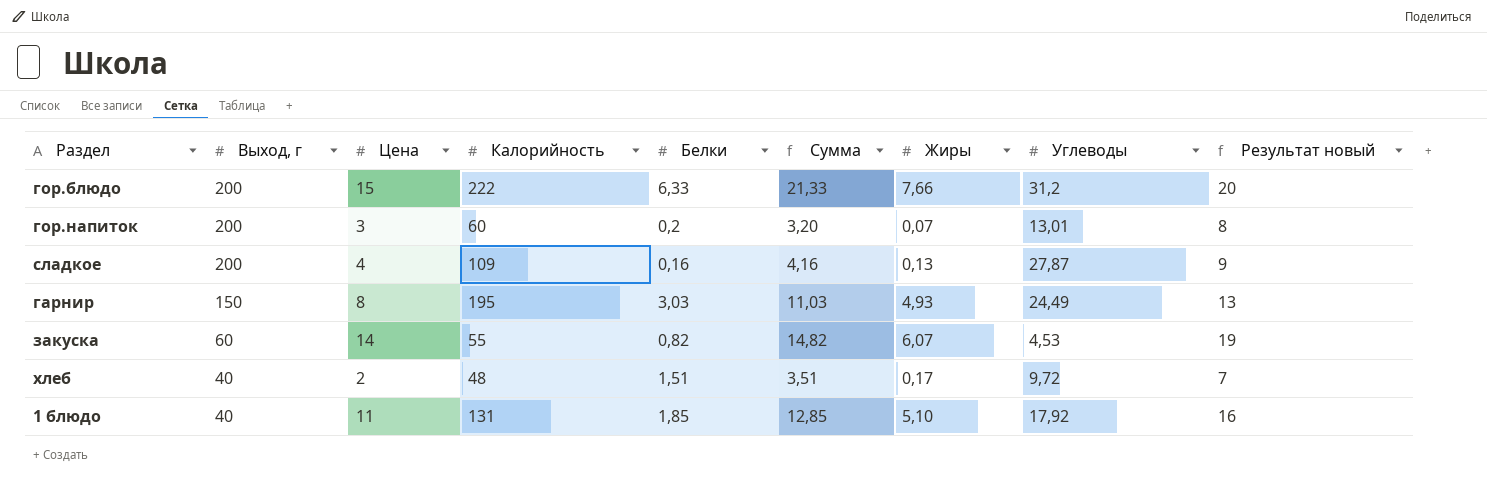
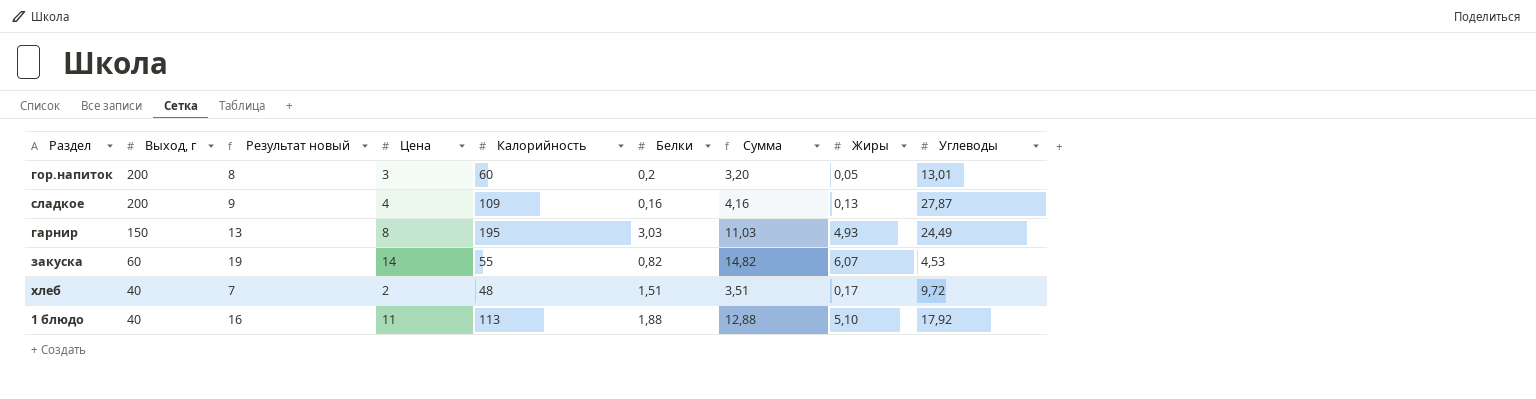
column Результат новый | position: 9 -> 3
row гор.блюдо: 200 | 15 | 222 | 6,33 | 21,33 | 7,66 | 31,2 | 20 -> none
гор.напиток | Жиры: 0,07 -> 0,05
1 блюдо | Калорийность: 131 -> 113
1 блюдо | Белки: 1,85 -> 1,88
1 блюдо | Сумма: 12,85 -> 12,88

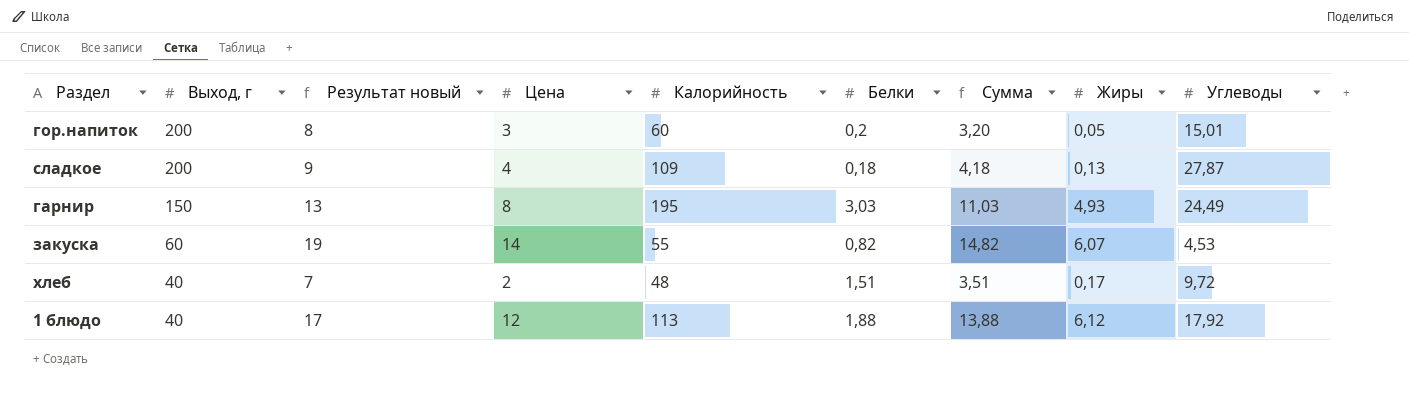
гор.напиток | Углеводы: 13,01 -> 15,01
сладкое | Белки: 0,16 -> 0,18
сладкое | Сумма: 4,16 -> 4,18
1 блюдо | Результат новый: 16 -> 17
1 блюдо | Цена: 11 -> 12
1 блюдо | Сумма: 12,88 -> 13,88
1 блюдо | Жиры: 5,10 -> 6,12

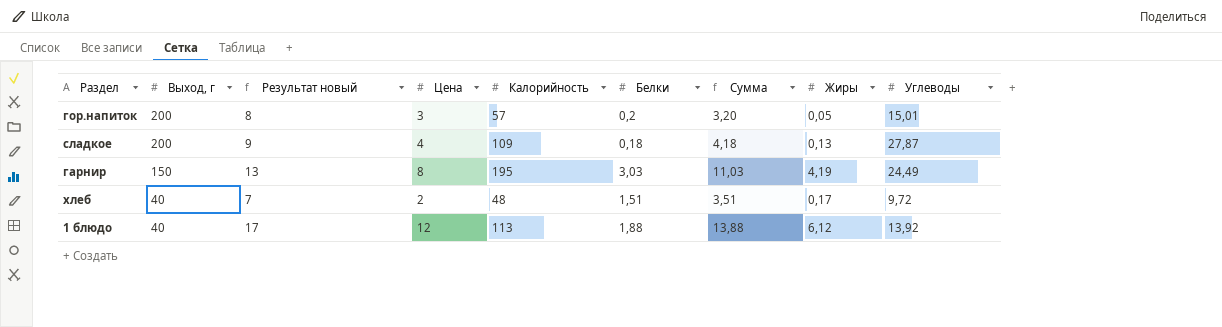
row закуска: 60 | 19 | 14 | 55 | 0,82 | 14,82 | 6,07 | 4,53 -> none
гор.напиток | Калорийность: 60 -> 57
гарнир | Жиры: 4,93 -> 4,19
1 блюдо | Углеводы: 17,92 -> 13,92

